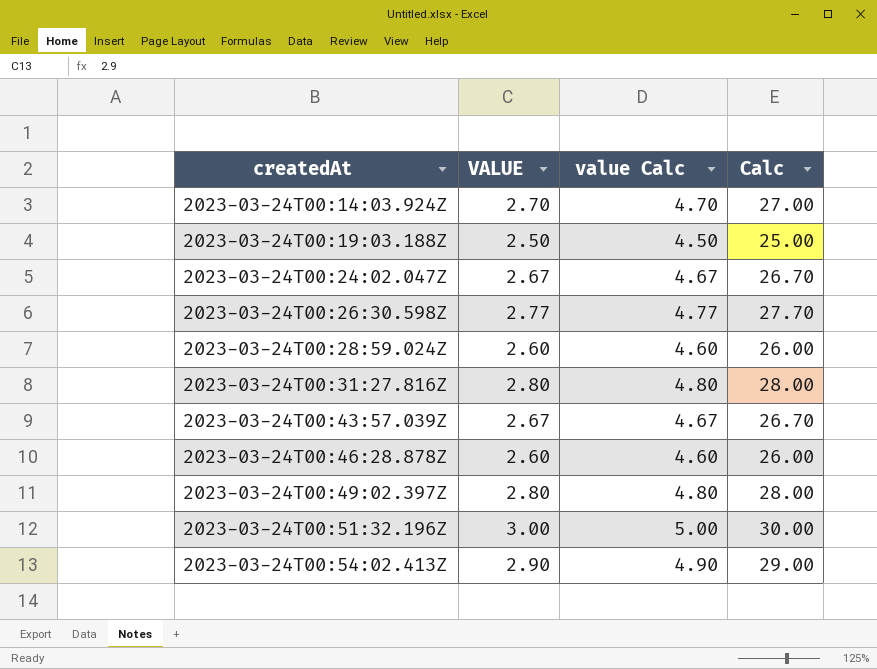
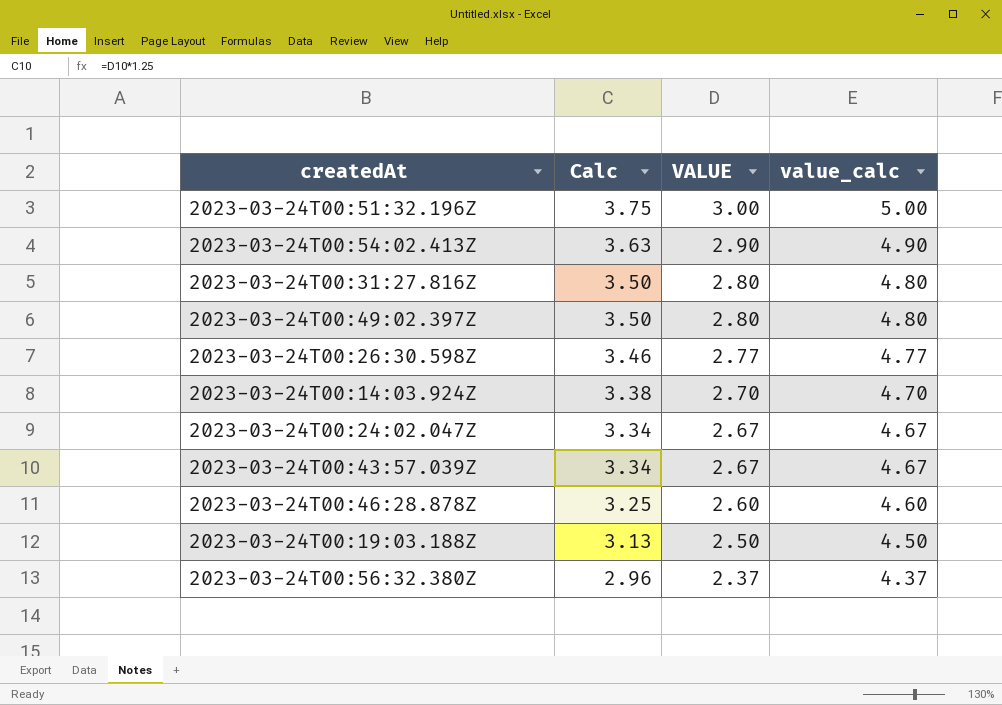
row order: createdAt ascending -> Calc descending
column Calc | formula: [VALUE] * 10 -> [VALUE] * 1.25
column Calc | position: 4 -> 2
column name: value Calc -> value_calc
row 2023-03-24T00:28:59.024Z: 2.60 | 4.60 | 26.00 -> none
row 2023-03-24T00:56:32.380Z: none -> 2.96 | 2.37 | 4.37

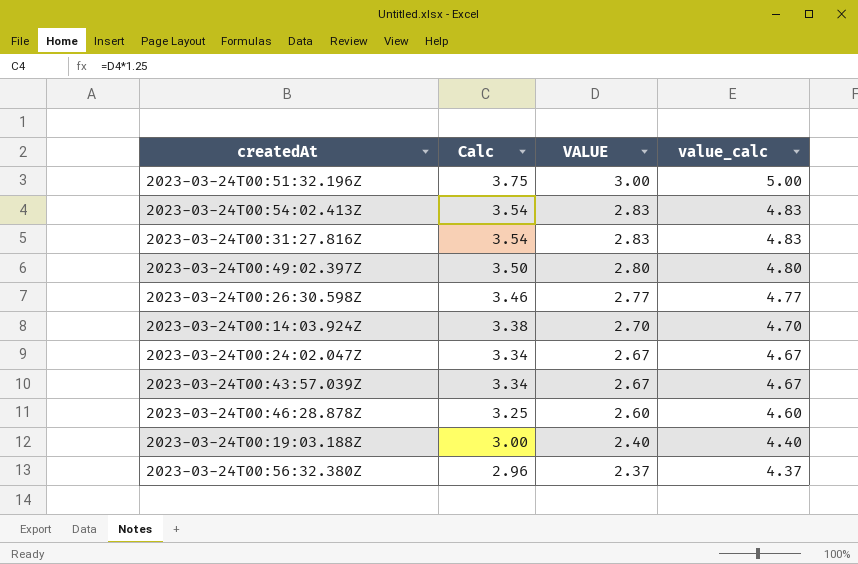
2023-03-24T00:54:02.413Z | Calc: 3.63 -> 3.54
2023-03-24T00:54:02.413Z | VALUE: 2.90 -> 2.83
2023-03-24T00:54:02.413Z | value_calc: 4.90 -> 4.83
2023-03-24T00:31:27.816Z | Calc: 3.50 -> 3.54
2023-03-24T00:31:27.816Z | VALUE: 2.80 -> 2.83
2023-03-24T00:31:27.816Z | value_calc: 4.80 -> 4.83
2023-03-24T00:19:03.188Z | Calc: 3.13 -> 3.00
2023-03-24T00:19:03.188Z | VALUE: 2.50 -> 2.40
2023-03-24T00:19:03.188Z | value_calc: 4.50 -> 4.40

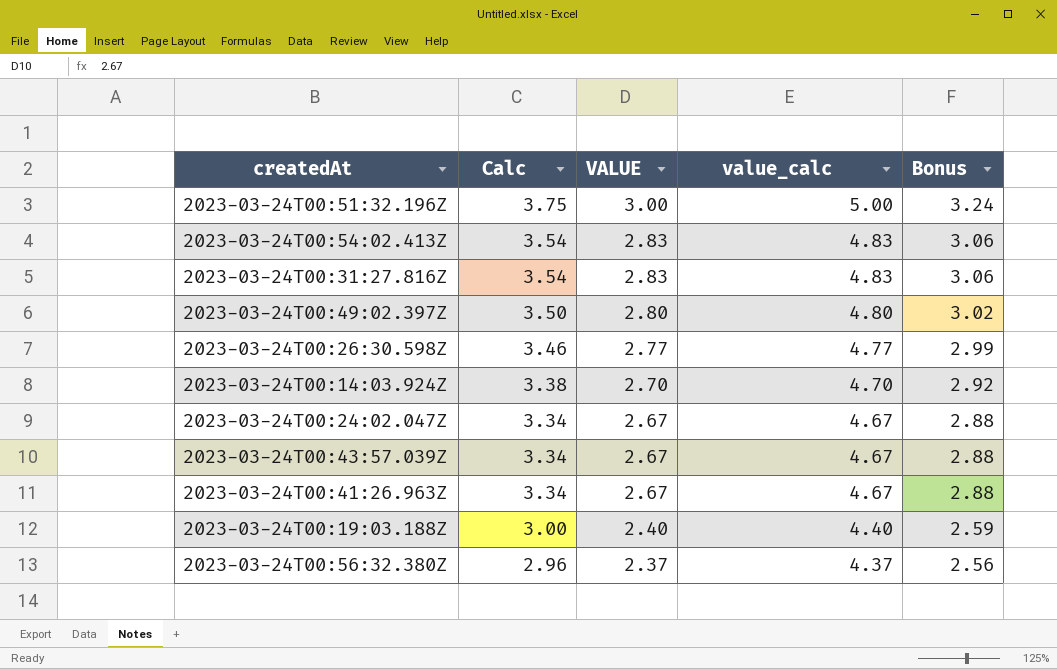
column Bonus | formula: none -> [VALUE] * 1.08
row 2023-03-24T00:46:28.878Z: 3.25 | 2.60 | 4.60 -> none
row 2023-03-24T00:41:26.963Z: none -> 3.34 | 2.67 | 4.67 | 2.88

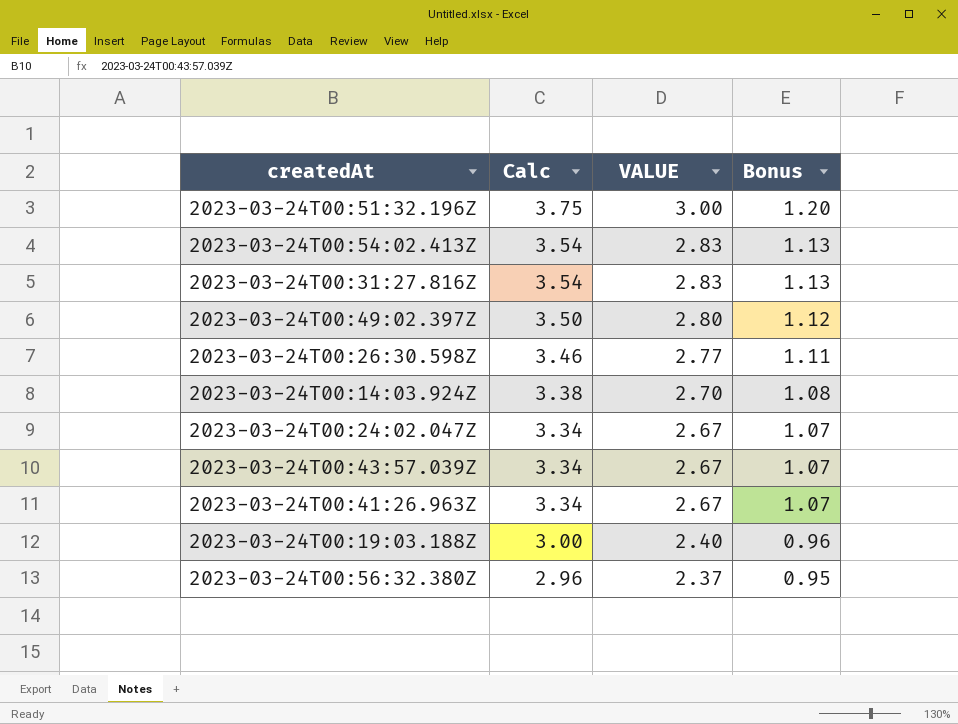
column value_calc | formula: [VALUE] + 2 -> none
column Bonus | formula: [VALUE] * 1.08 -> [VALUE] * 0.4

